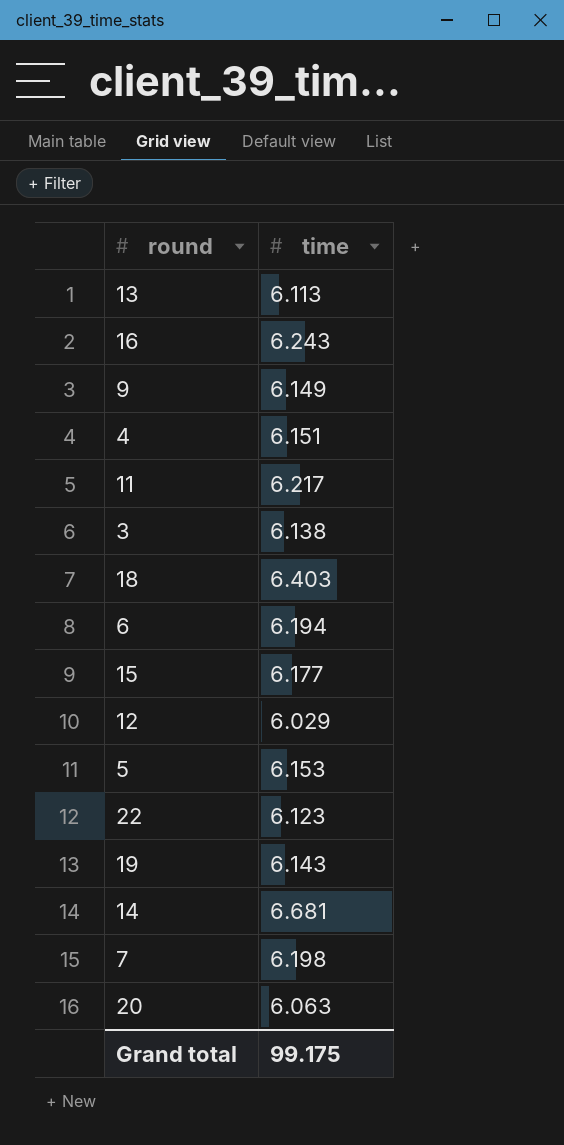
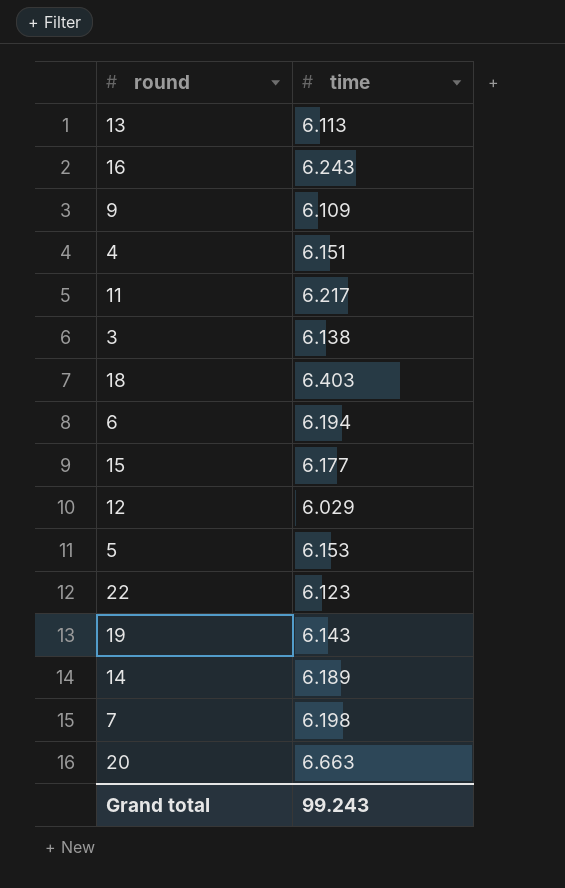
9 | time: 6.149 -> 6.109
14 | time: 6.681 -> 6.189
20 | time: 6.063 -> 6.663
Grand total | time: 99.175 -> 99.243

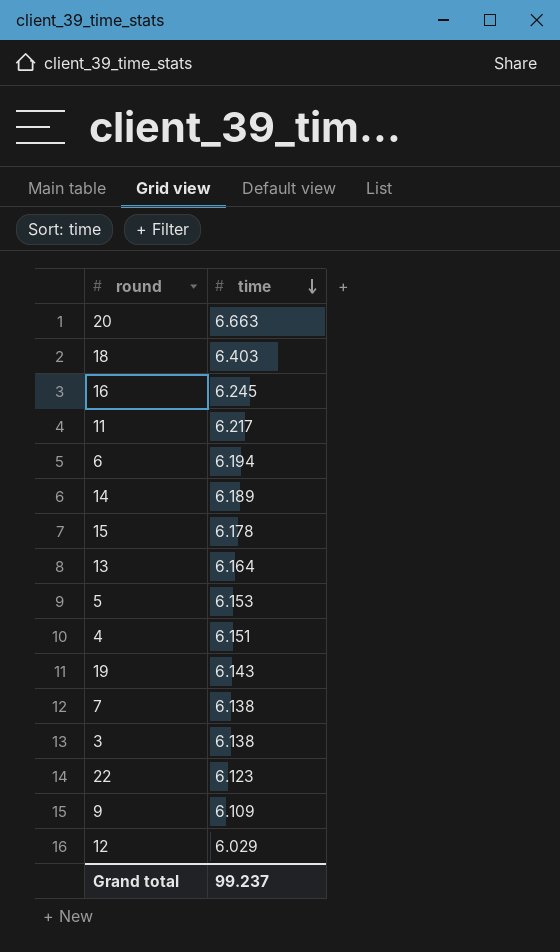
row order: none -> time descending
16 | time: 6.243 -> 6.245
15 | time: 6.177 -> 6.178
13 | time: 6.113 -> 6.164
7 | time: 6.198 -> 6.138
Grand total | time: 99.243 -> 99.237

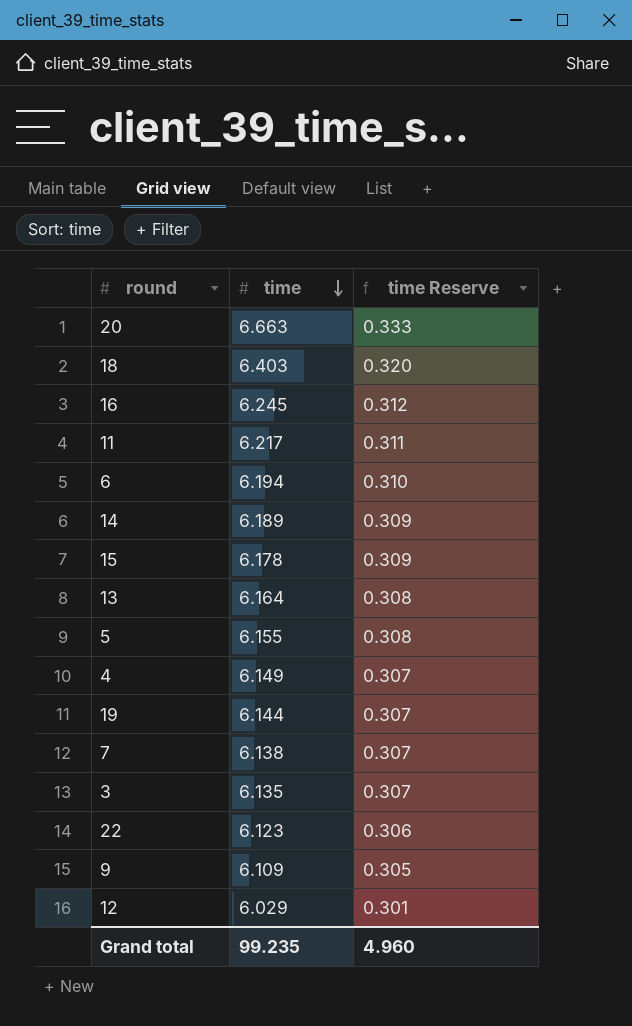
column time Reserve | formula: none -> [time] * 0.05
5 | time: 6.153 -> 6.155
4 | time: 6.151 -> 6.149
19 | time: 6.143 -> 6.144
3 | time: 6.138 -> 6.135
Grand total | time: 99.237 -> 99.235

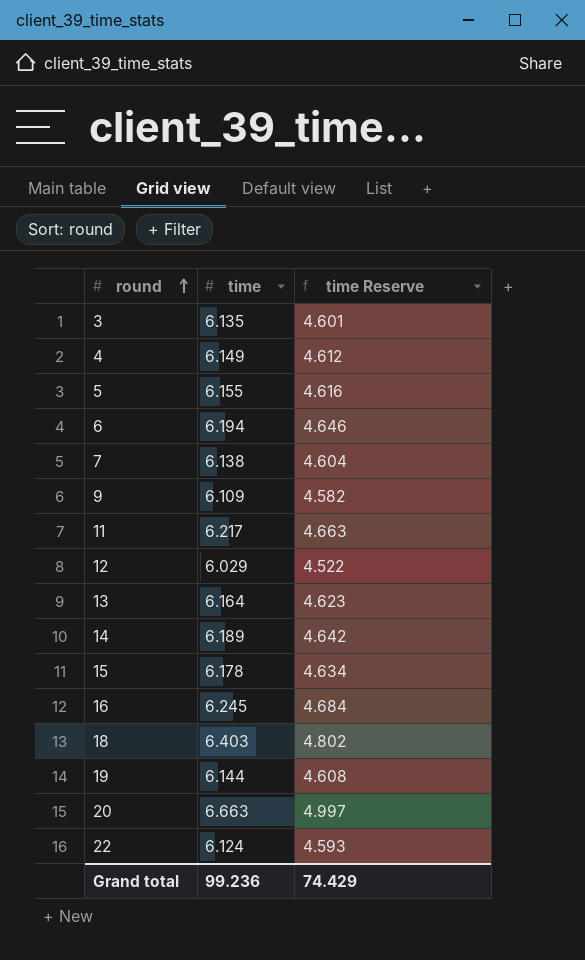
row order: time descending -> round ascending
column time Reserve | formula: [time] * 0.05 -> [time] * 0.75
22 | time: 6.123 -> 6.124
Grand total | time: 99.235 -> 99.236
Grand total | time Reserve: 4.960 -> 74.429

